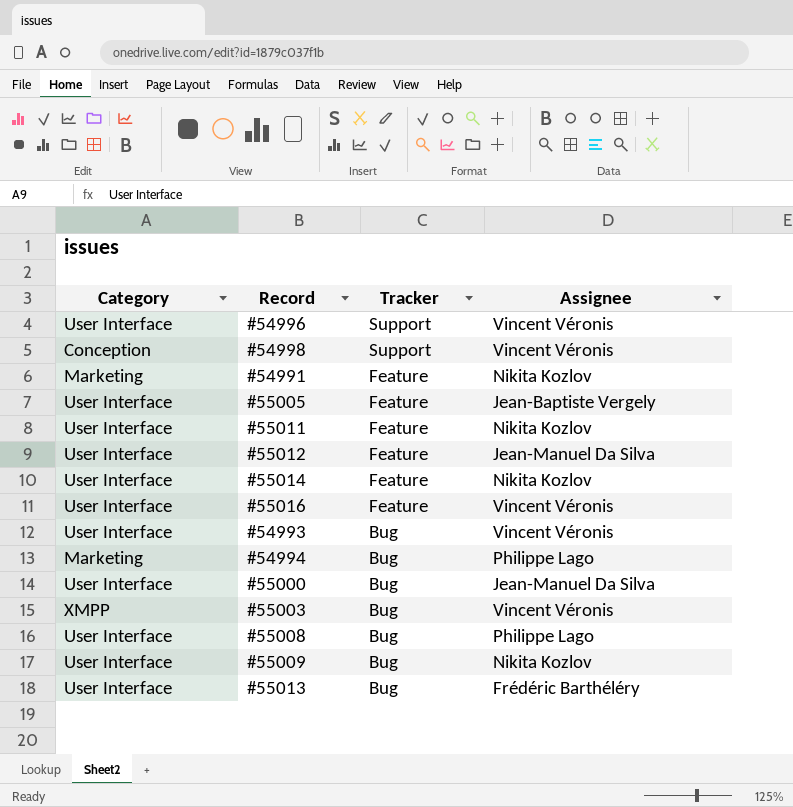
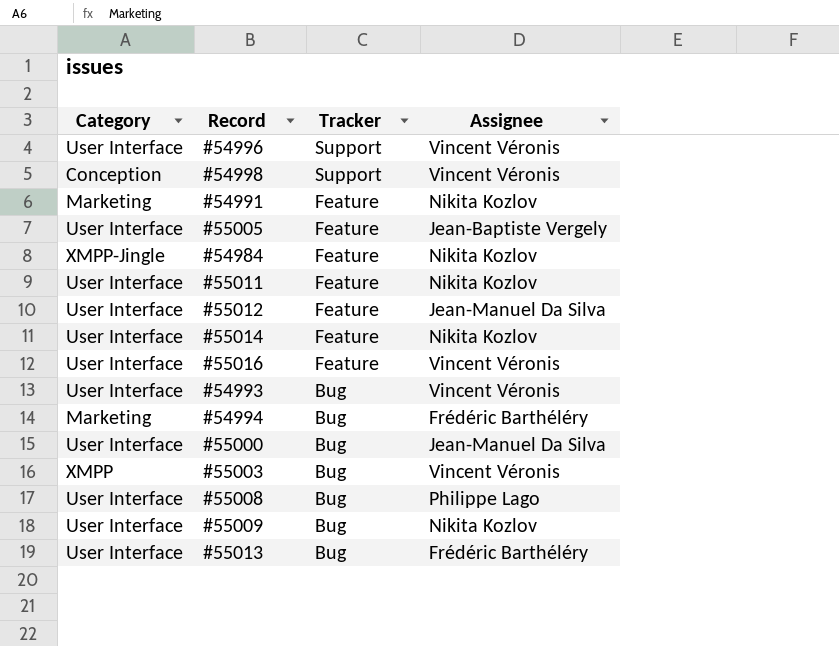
row #54984: none -> XMPP-Jingle | Feature | Nikita Kozlov
#54994 | Assignee: Philippe Lago -> Frédéric Barthéléry

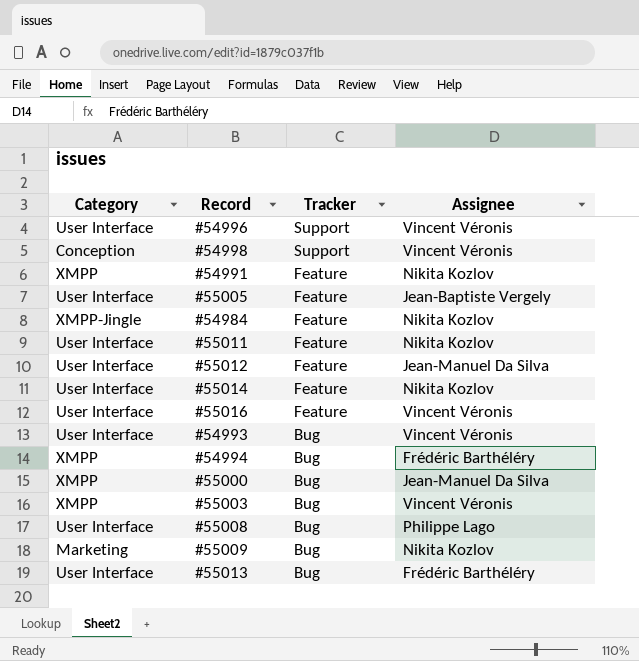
#54991 | Category: Marketing -> XMPP
#54994 | Category: Marketing -> XMPP
#55000 | Category: User Interface -> XMPP
#55009 | Category: User Interface -> Marketing

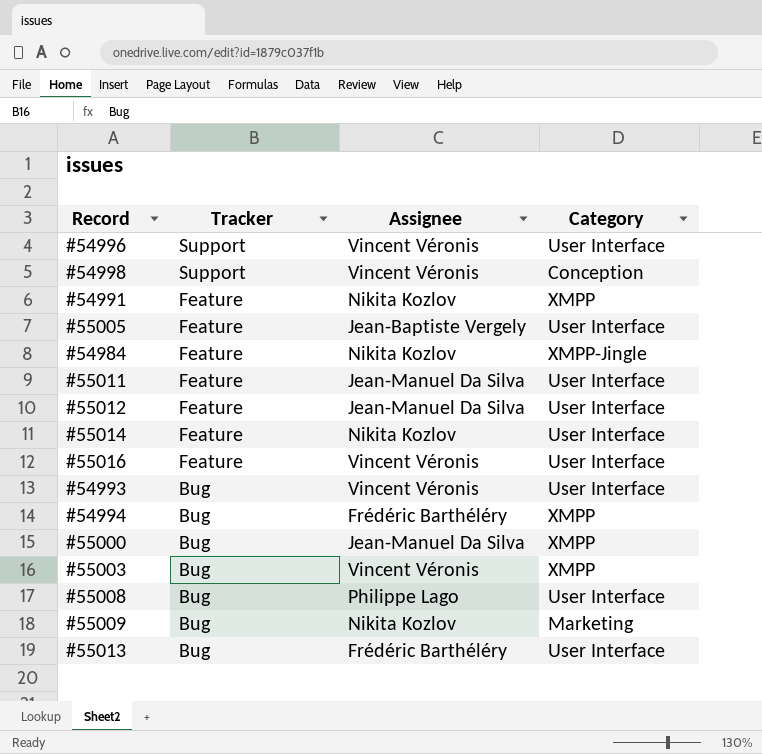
column Category | position: 1 -> 4
#55011 | Assignee: Nikita Kozlov -> Jean-Manuel Da Silva

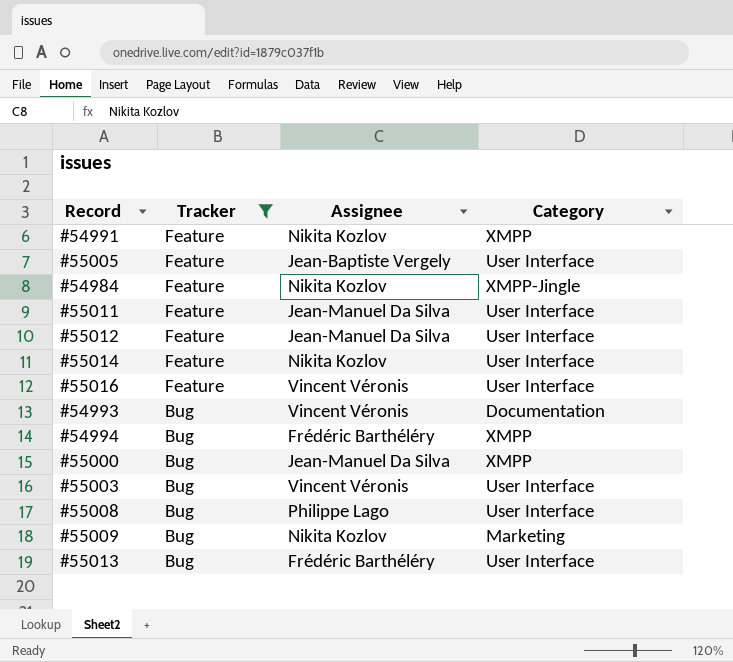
filter: none -> Tracker != Support
#54993 | Category: User Interface -> Documentation
#55003 | Category: XMPP -> User Interface

